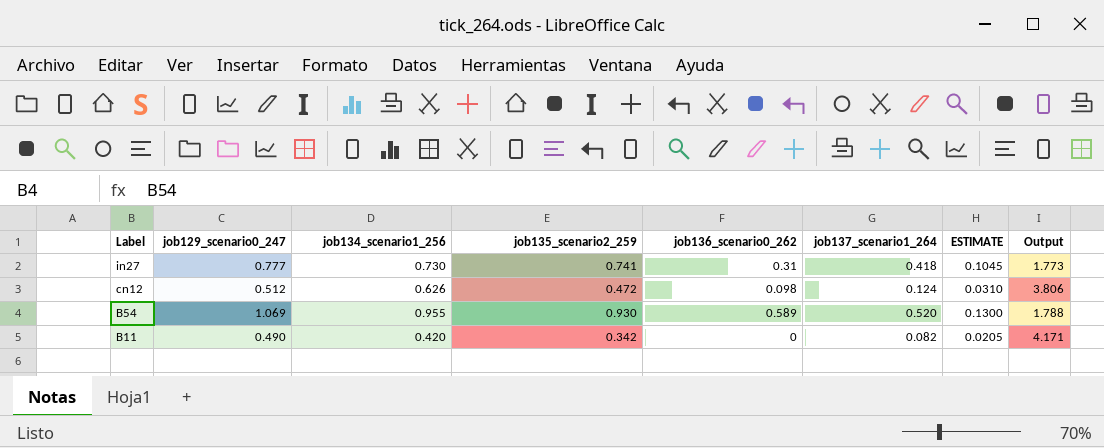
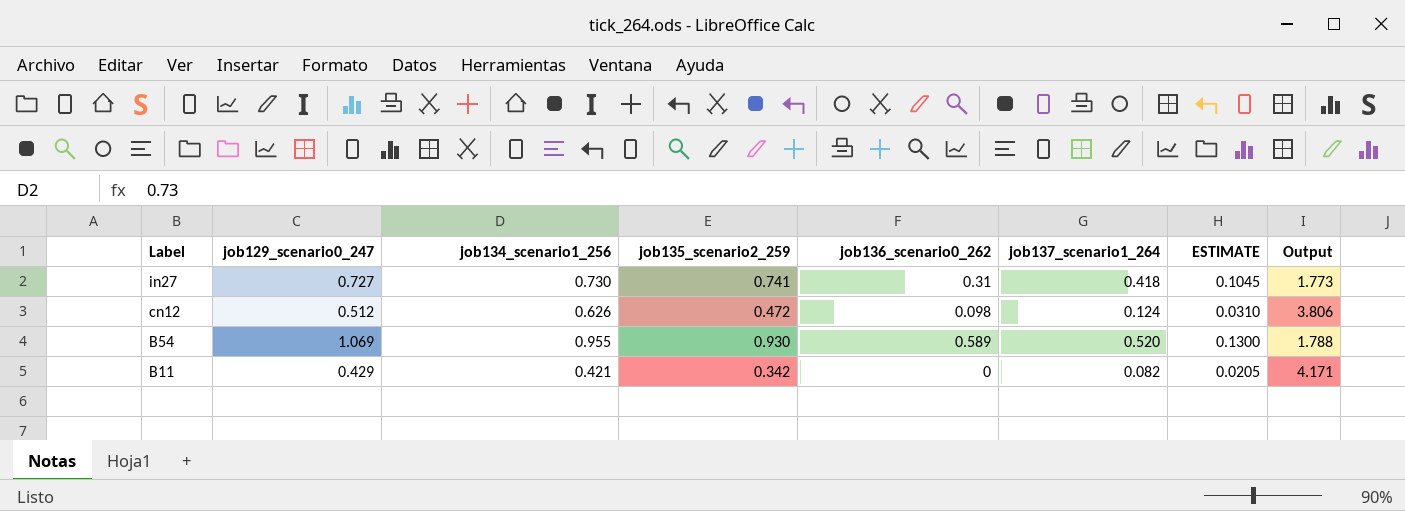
in27 | job129_scenario0_247: 0.777 -> 0.727
B11 | job129_scenario0_247: 0.490 -> 0.429
B11 | job134_scenario1_256: 0.420 -> 0.421

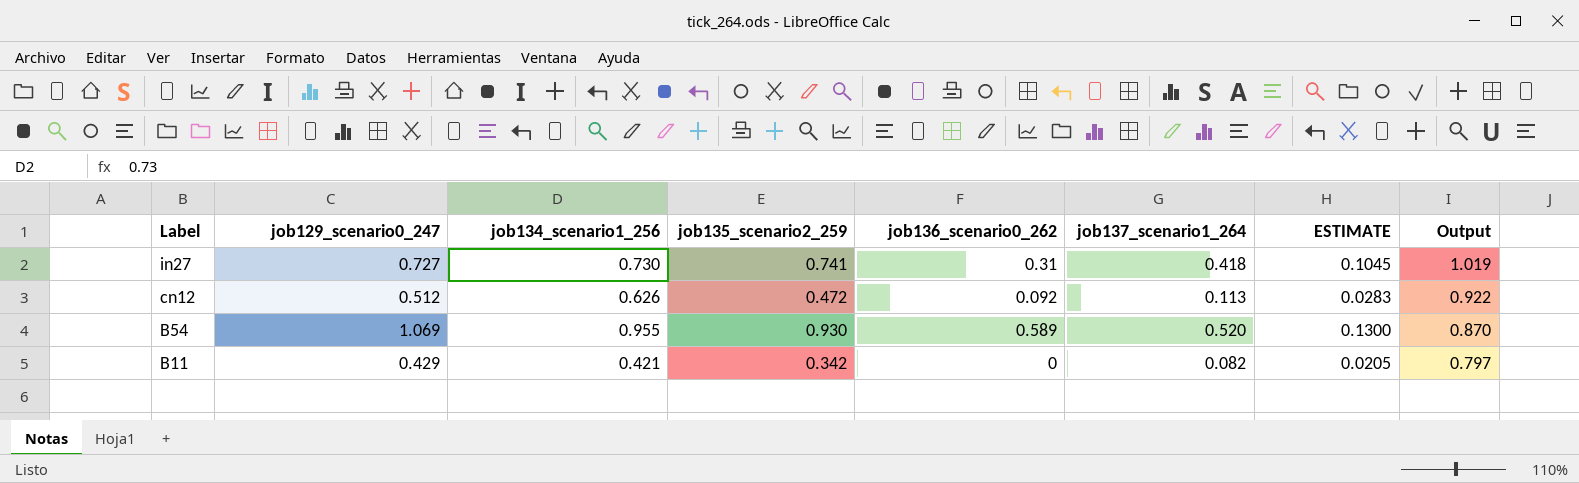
column Output | formula: [job135_scenario2_259] / [job137_scenario1_264] -> [job135_scenario2_259] / [job129_scenario0_247]
cn12 | job136_scenario0_262: 0.098 -> 0.092
cn12 | job137_scenario1_264: 0.124 -> 0.113
cn12 | ESTIMATE: 0.0310 -> 0.0283

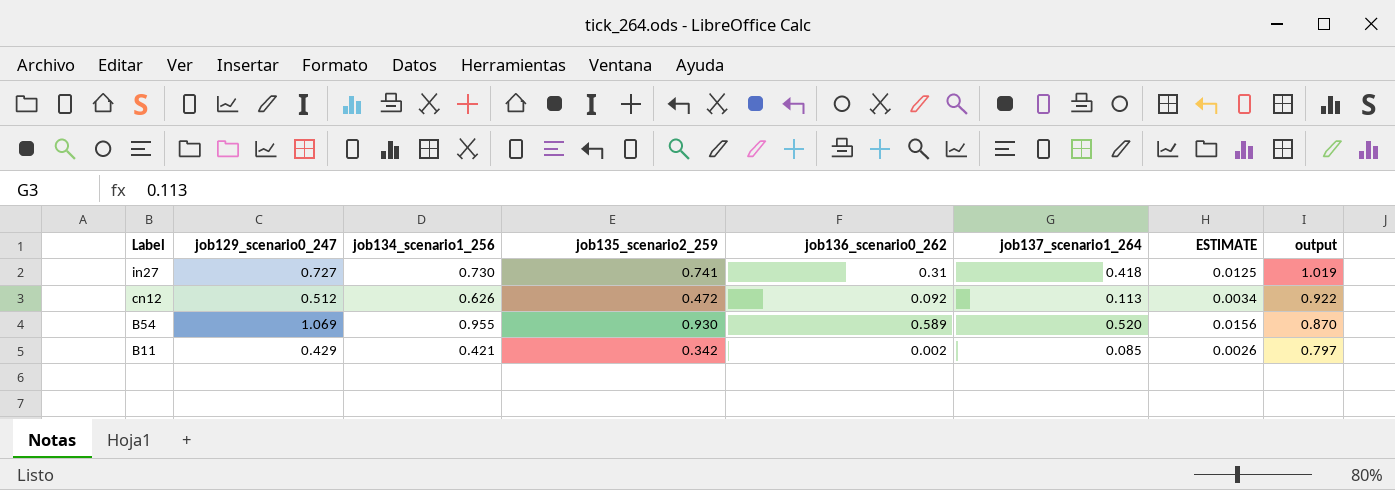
column ESTIMATE | formula: [job137_scenario1_264] * 0.25 -> [job137_scenario1_264] * 0.03
column name: Output -> output
B11 | job136_scenario0_262: 0 -> 0.002
B11 | job137_scenario1_264: 0.082 -> 0.085

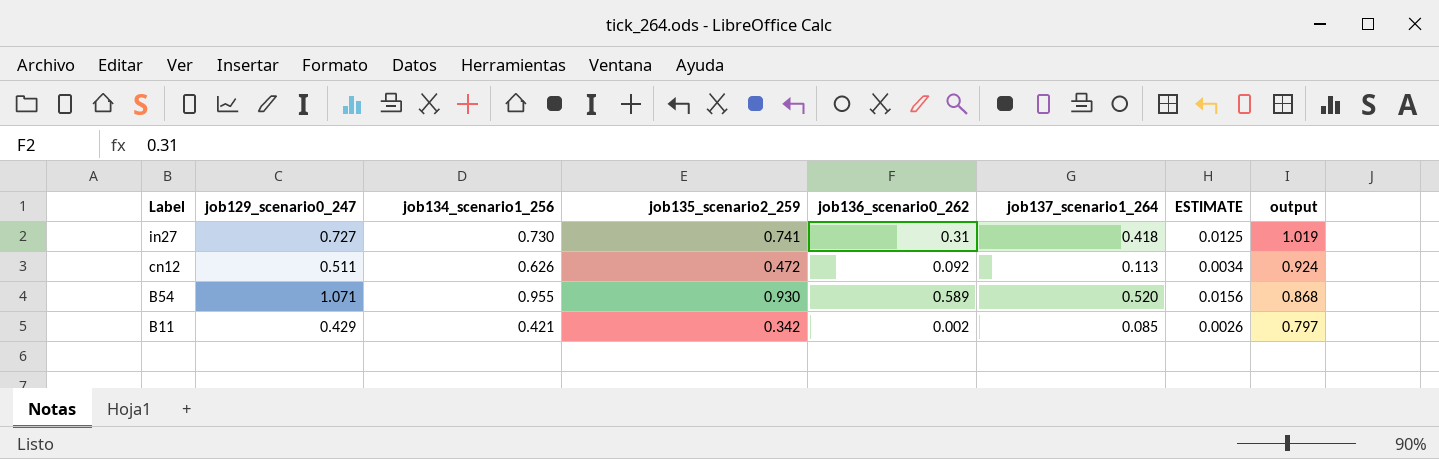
cn12 | job129_scenario0_247: 0.512 -> 0.511
cn12 | output: 0.922 -> 0.924
B54 | job129_scenario0_247: 1.069 -> 1.071
B54 | output: 0.870 -> 0.868

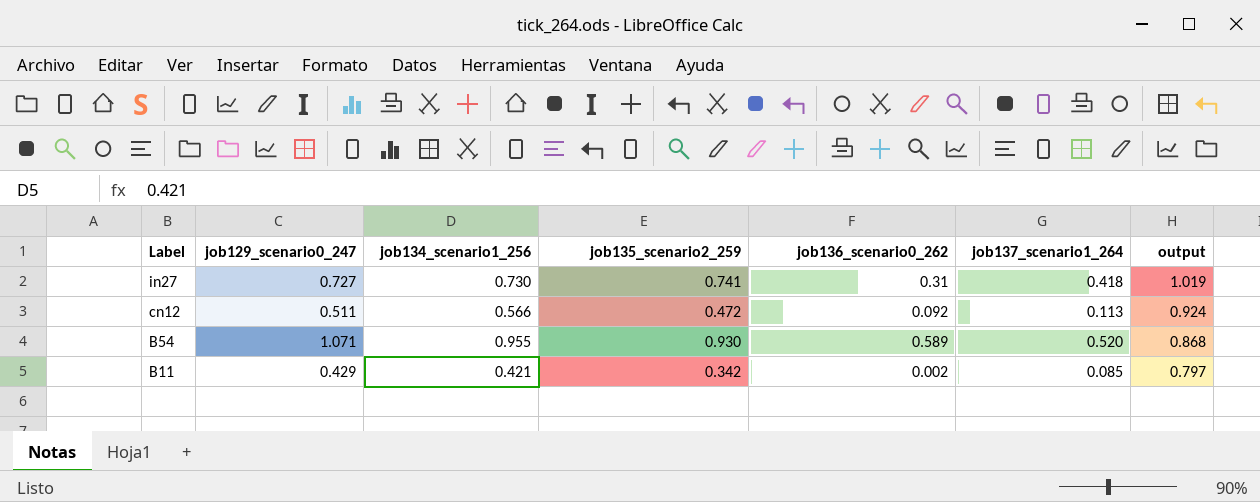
column ESTIMATE | formula: [job137_scenario1_264] * 0.03 -> none
cn12 | job134_scenario1_256: 0.626 -> 0.566

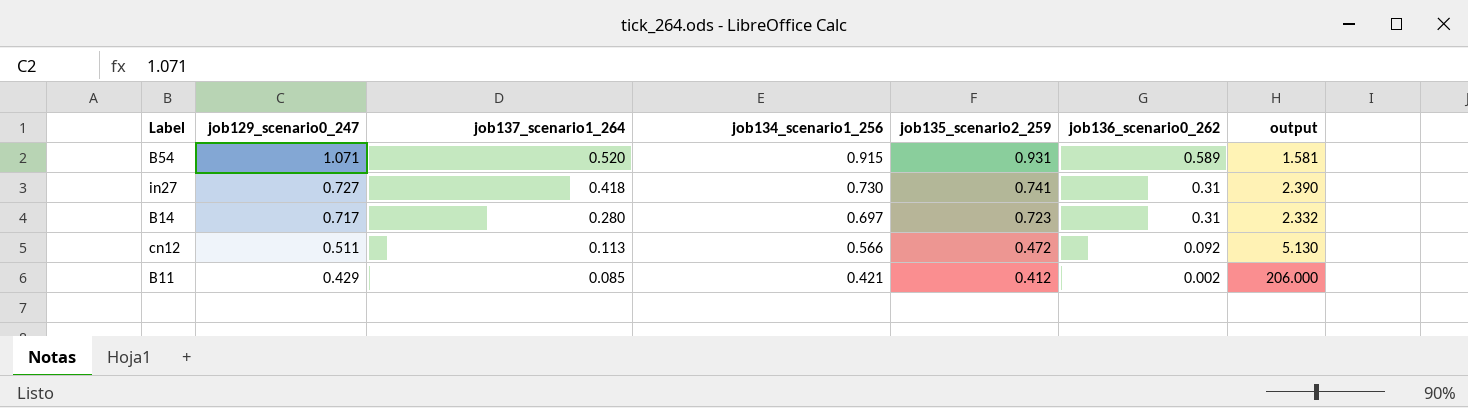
row order: Label descending -> job129_scenario0_247 descending
column job137_scenario1_264 | position: 6 -> 3
column output | formula: [job135_scenario2_259] / [job129_scenario0_247] -> [job135_scenario2_259] / [job136_scenario0_262]
B54 | job134_scenario1_256: 0.955 -> 0.915
B54 | job135_scenario2_259: 0.930 -> 0.931
row B14: none -> 0.717 | 0.280 | 0.697 | 0.723 | 0.31 | 2.332
B11 | job135_scenario2_259: 0.342 -> 0.412

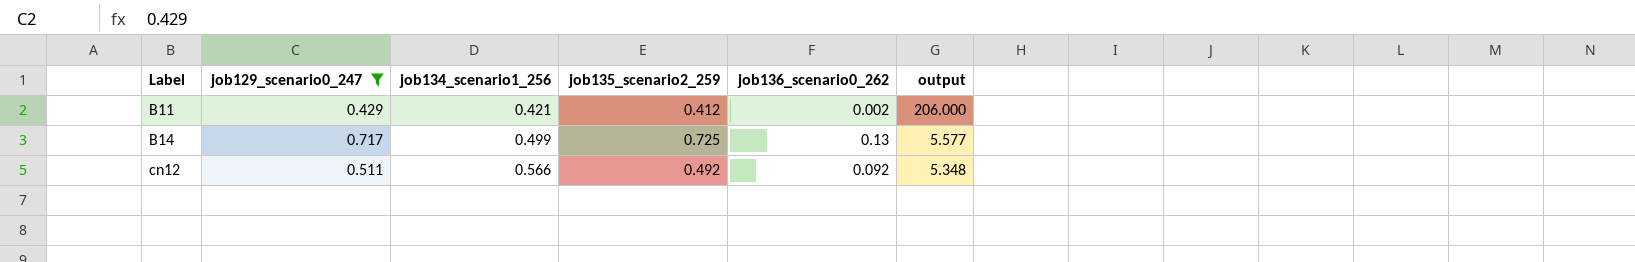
filter: none -> job129_scenario0_247 <= 0.717
row order: job129_scenario0_247 descending -> Label ascending
column job137_scenario1_264 | position: 3 -> none
B14 | job134_scenario1_256: 0.697 -> 0.499
B14 | job135_scenario2_259: 0.723 -> 0.725
B14 | job136_scenario0_262: 0.31 -> 0.13
B14 | output: 2.332 -> 5.577
cn12 | job135_scenario2_259: 0.472 -> 0.492
cn12 | output: 5.130 -> 5.348

